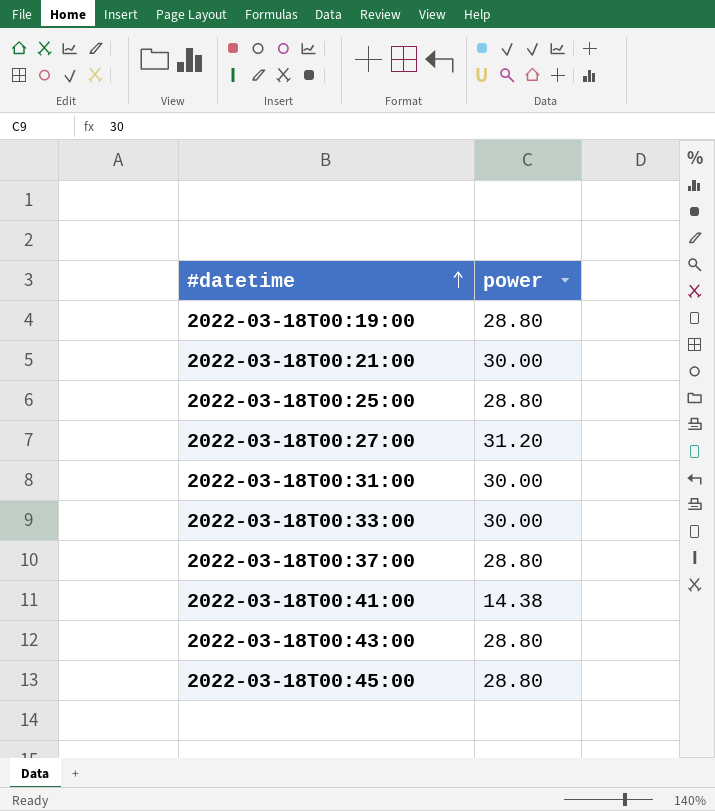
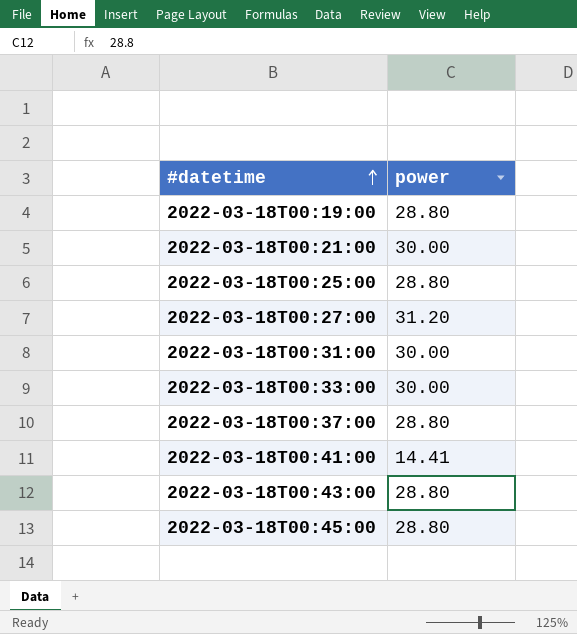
2022-03-18T00:41:00 | power: 14.38 -> 14.41

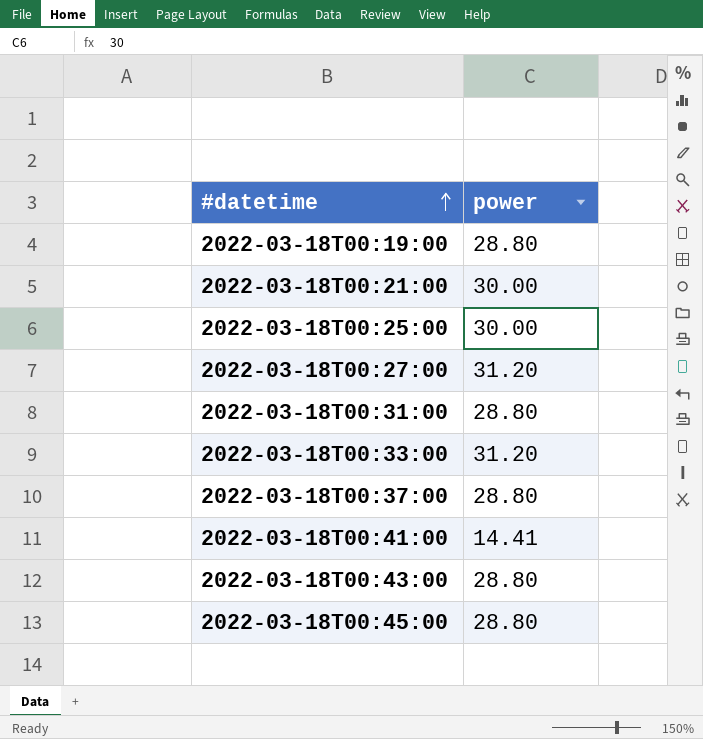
2022-03-18T00:25:00 | power: 28.80 -> 30.00
2022-03-18T00:31:00 | power: 30.00 -> 28.80
2022-03-18T00:33:00 | power: 30.00 -> 31.20

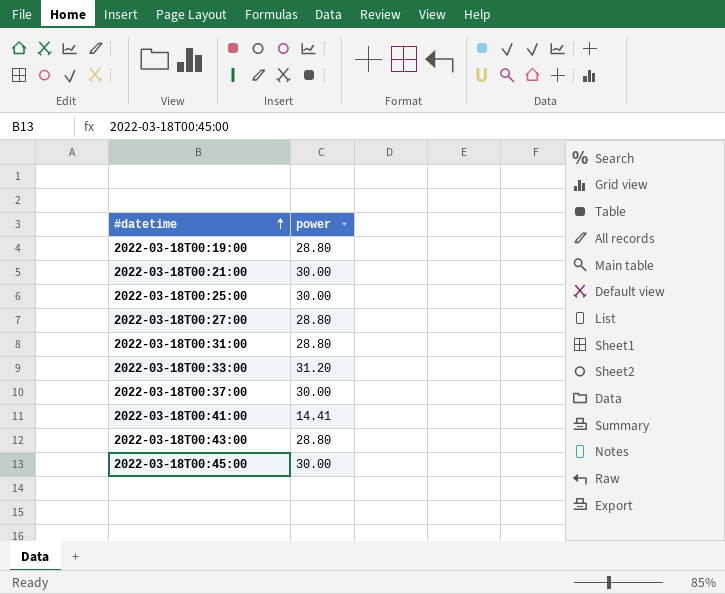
2022-03-18T00:27:00 | power: 31.20 -> 28.80
2022-03-18T00:37:00 | power: 28.80 -> 30.00
2022-03-18T00:45:00 | power: 28.80 -> 30.00

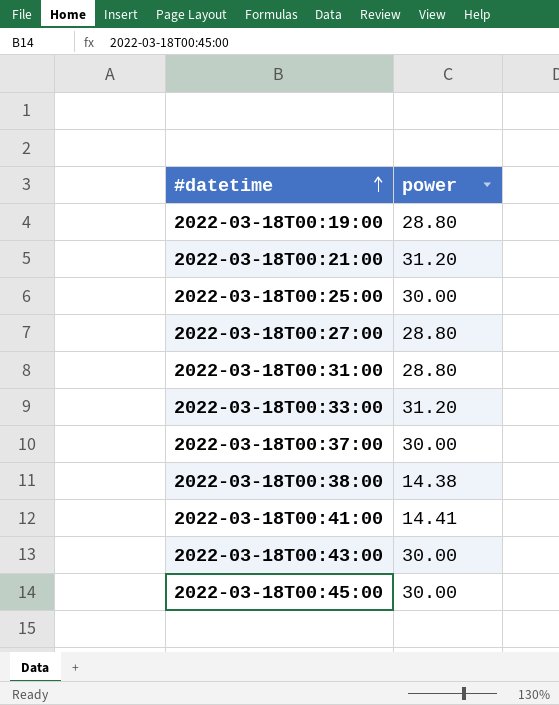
2022-03-18T00:21:00 | power: 30.00 -> 31.20
row 2022-03-18T00:38:00: none -> 14.38
2022-03-18T00:43:00 | power: 28.80 -> 30.00

